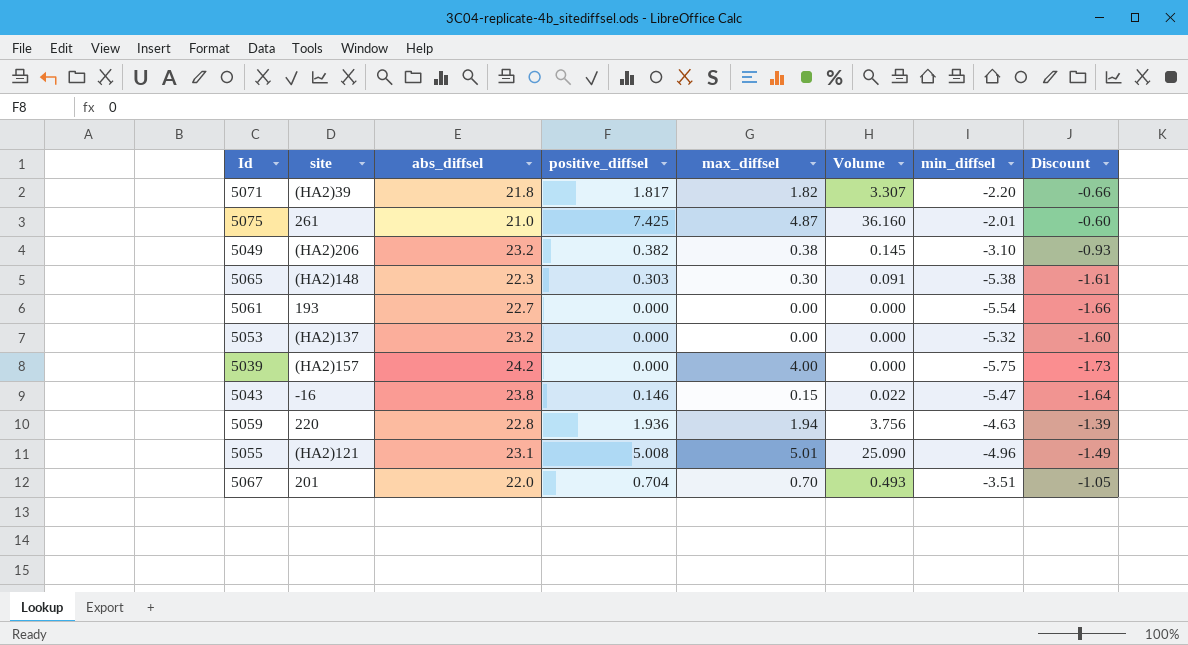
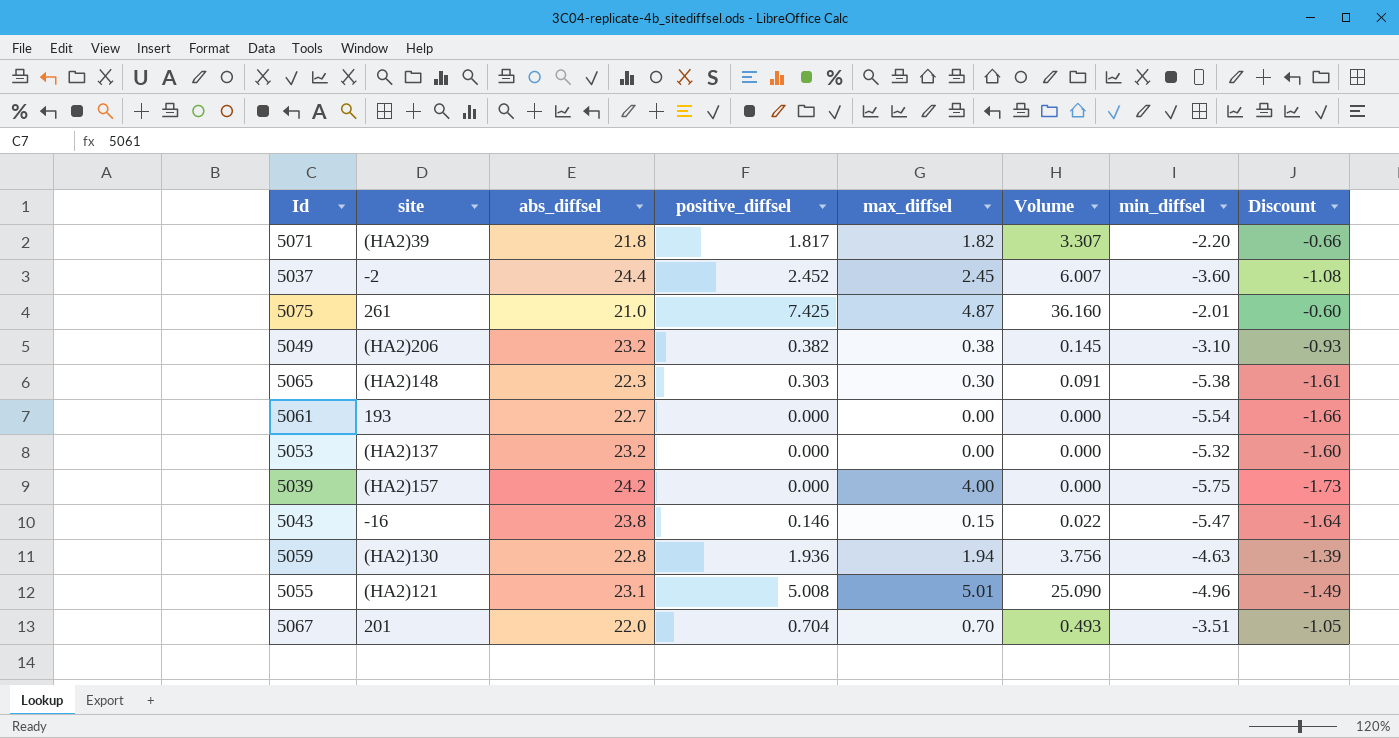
row 5037: none -> -2 | 24.4 | 2.452 | 2.45 | 6.007 | -3.60 | -1.08
5059 | site: 220 -> (HA2)130

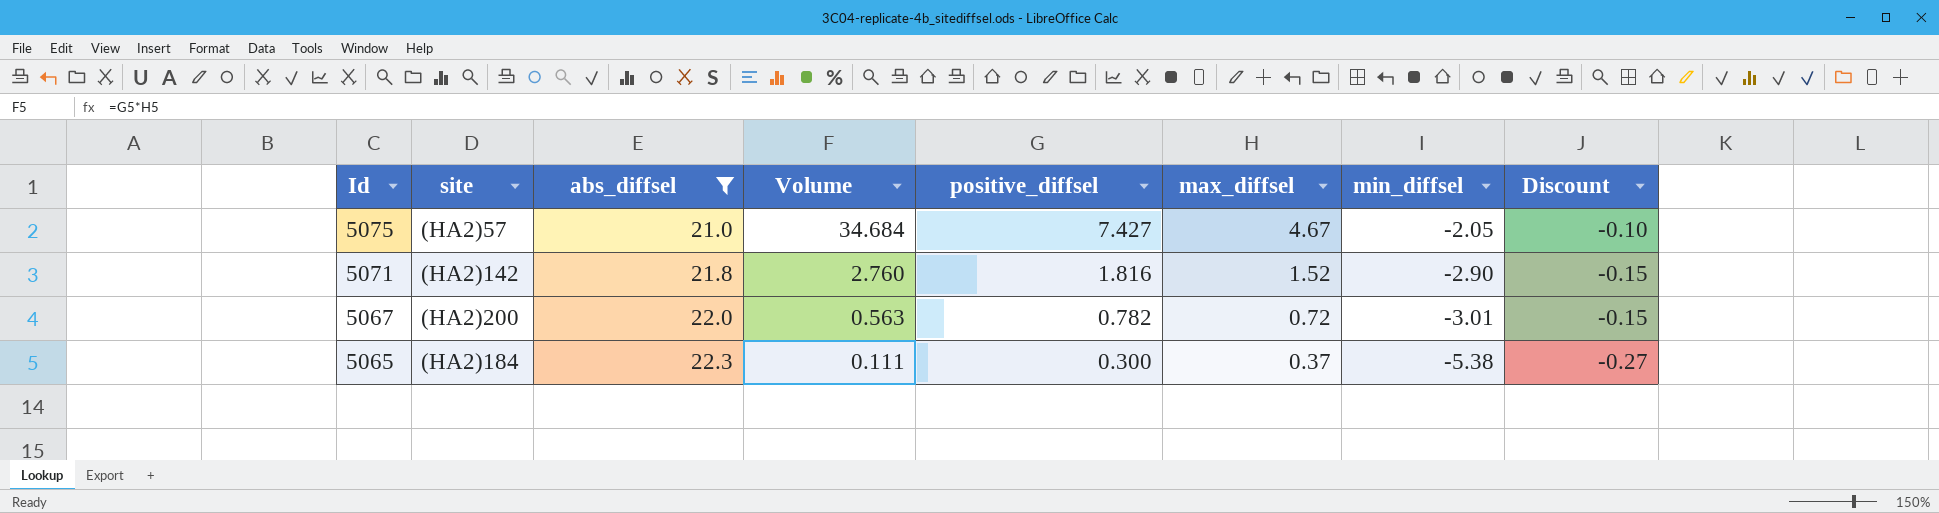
filter: none -> abs_diffsel <= 22.3
row order: none -> Id descending
column Volume | position: 6 -> 4
column Discount | formula: [min_diffsel] * 0.3 -> [min_diffsel] * 0.05
5075 | site: 261 -> (HA2)57
5075 | Volume: 36.160 -> 34.684
5075 | positive_diffsel: 7.425 -> 7.427
5075 | max_diffsel: 4.87 -> 4.67
5075 | min_diffsel: -2.01 -> -2.05
5071 | site: (HA2)39 -> (HA2)142
5071 | Volume: 3.307 -> 2.760
5071 | positive_diffsel: 1.817 -> 1.816
5071 | max_diffsel: 1.82 -> 1.52
5071 | min_diffsel: -2.20 -> -2.90
5067 | site: 201 -> (HA2)200
5067 | Volume: 0.493 -> 0.563
5067 | positive_diffsel: 0.704 -> 0.782
5067 | max_diffsel: 0.70 -> 0.72
5067 | min_diffsel: -3.51 -> -3.01
5065 | site: (HA2)148 -> (HA2)184
5065 | Volume: 0.091 -> 0.111
5065 | positive_diffsel: 0.303 -> 0.300
5065 | max_diffsel: 0.30 -> 0.37

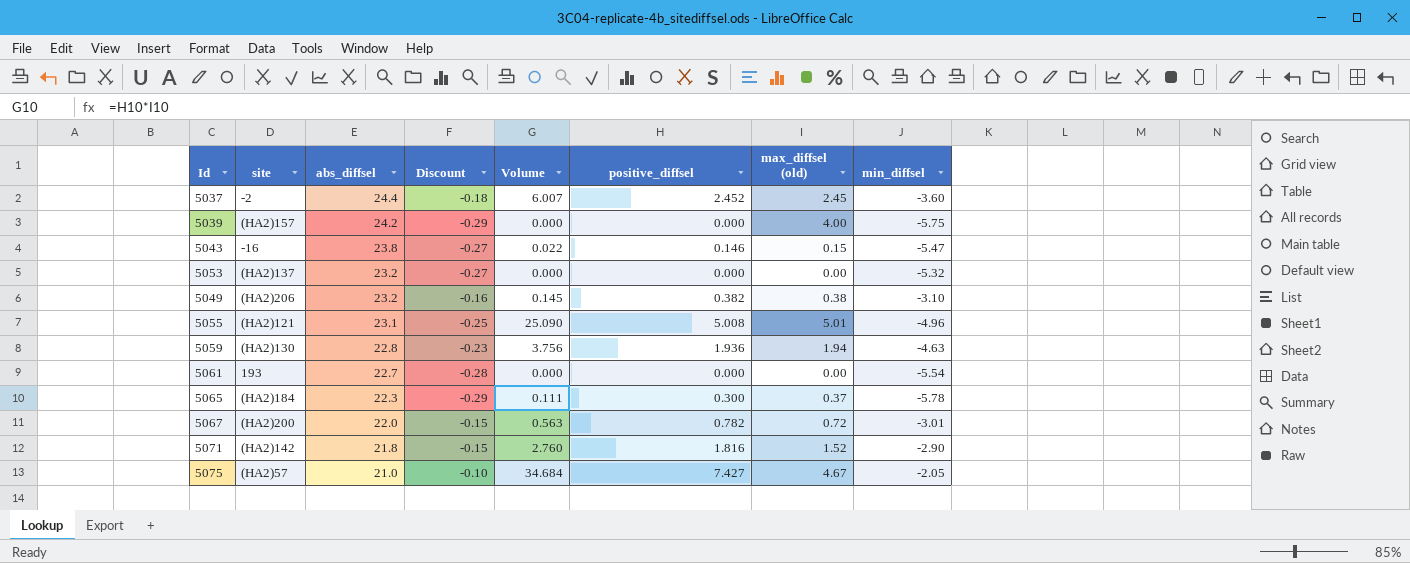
filter: abs_diffsel <= 22.3 -> none
row order: Id descending -> abs_diffsel descending
column Discount | position: 8 -> 4
column name: max_diffsel -> max_diffsel (old)
5065 | Discount: -0.27 -> -0.29
5065 | min_diffsel: -5.38 -> -5.78

